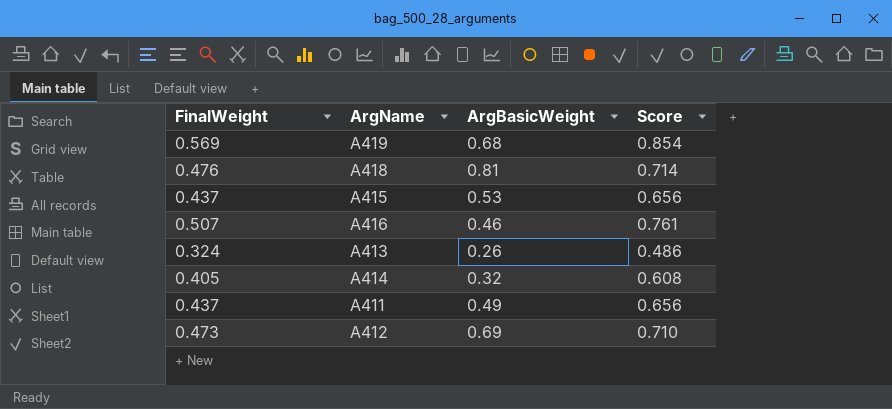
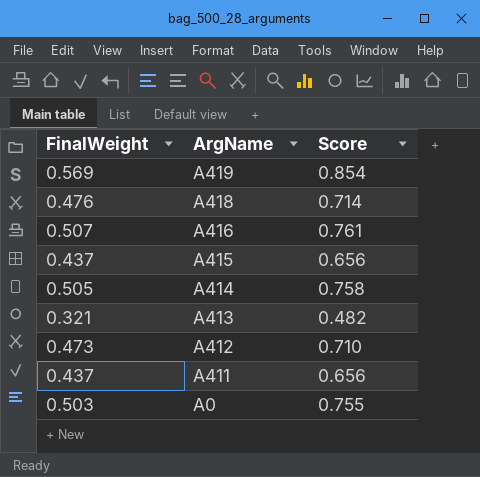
row order: none -> ArgName descending
column ArgBasicWeight | position: 3 -> none
A414 | FinalWeight: 0.405 -> 0.505
A414 | Score: 0.608 -> 0.758
A413 | FinalWeight: 0.324 -> 0.321
A413 | Score: 0.486 -> 0.482
row A0: none -> 0.503 | 0.755

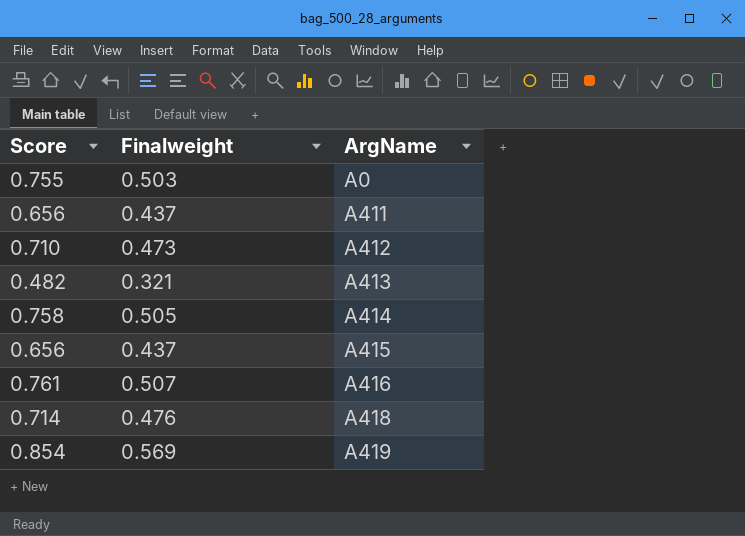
row order: ArgName descending -> ArgName ascending
column Score | position: 3 -> 1
column name: FinalWeight -> Finalweight

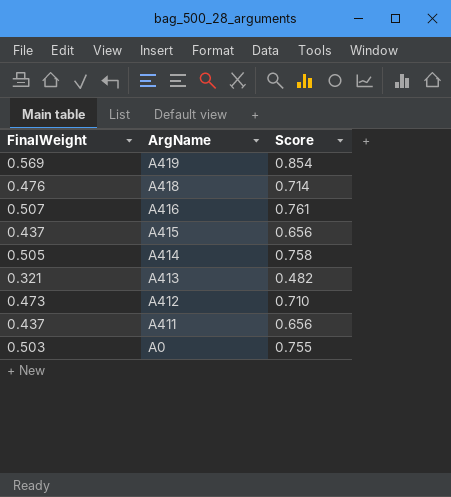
row order: ArgName ascending -> ArgName descending
column name: Finalweight -> FinalWeight
column Score | position: 1 -> 3

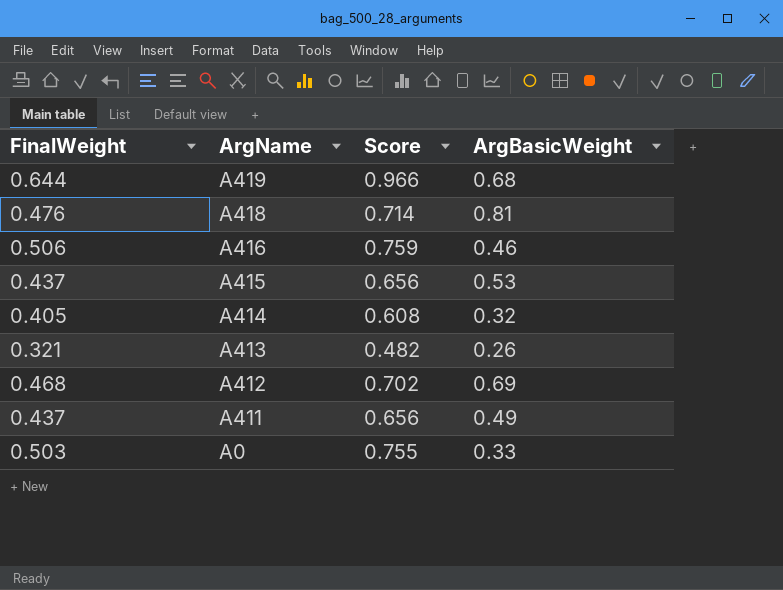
column ArgBasicWeight | position: none -> 4
A419 | FinalWeight: 0.569 -> 0.644
A419 | Score: 0.854 -> 0.966
A416 | FinalWeight: 0.507 -> 0.506
A416 | Score: 0.761 -> 0.759
A414 | FinalWeight: 0.505 -> 0.405
A414 | Score: 0.758 -> 0.608
A412 | FinalWeight: 0.473 -> 0.468
A412 | Score: 0.710 -> 0.702

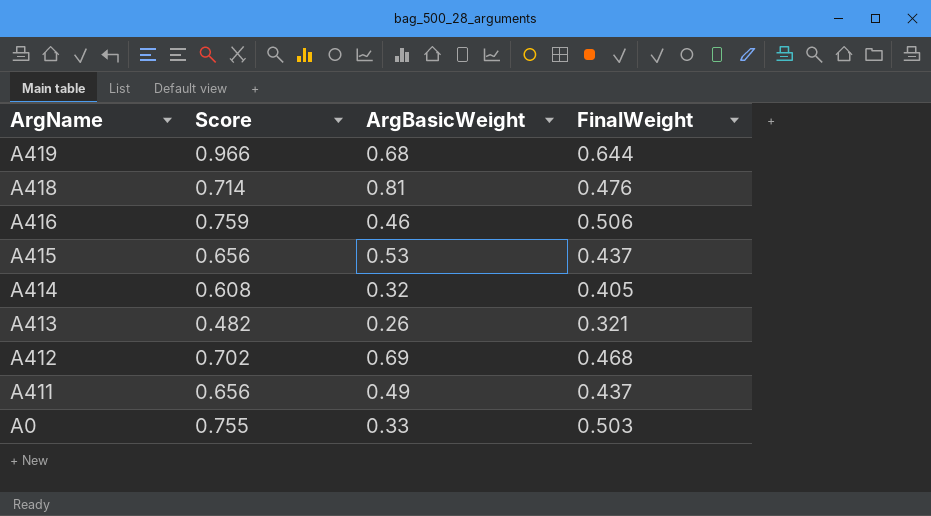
column FinalWeight | position: 1 -> 4

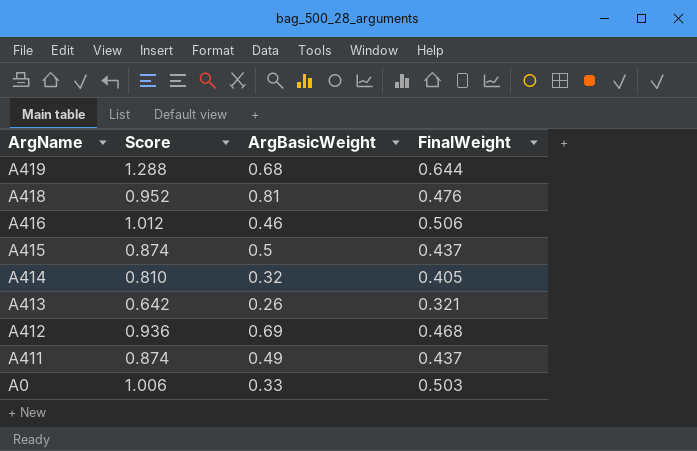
column Score | formula: [FinalWeight] * 1.5 -> [FinalWeight] * 2
A415 | ArgBasicWeight: 0.53 -> 0.5

